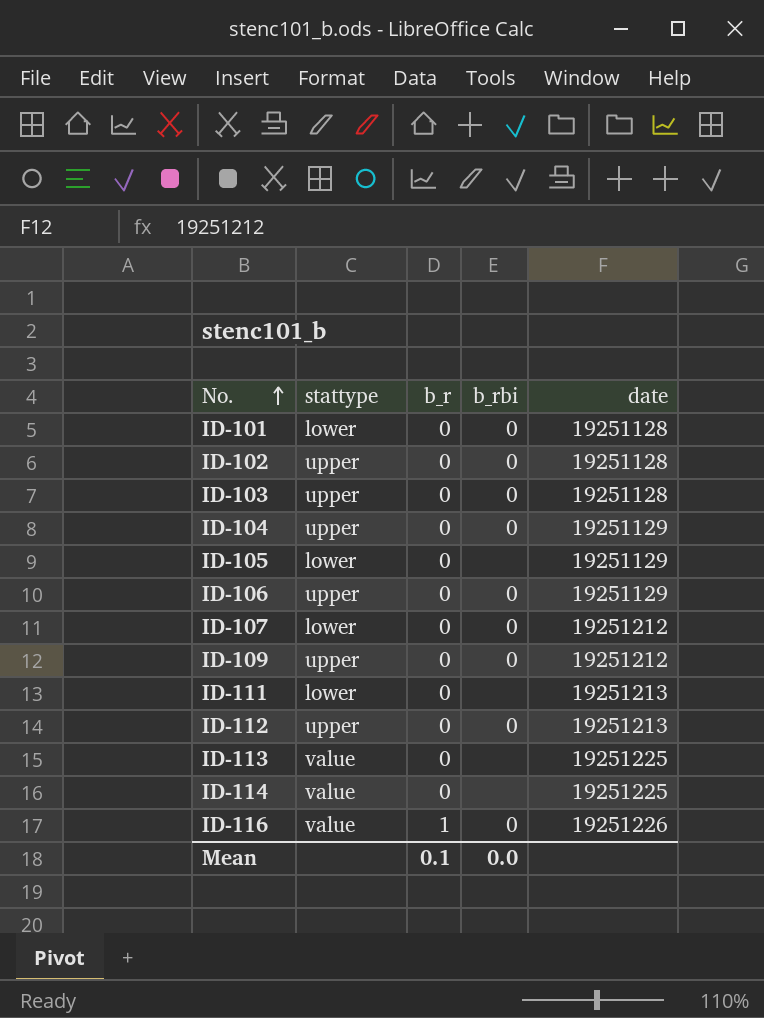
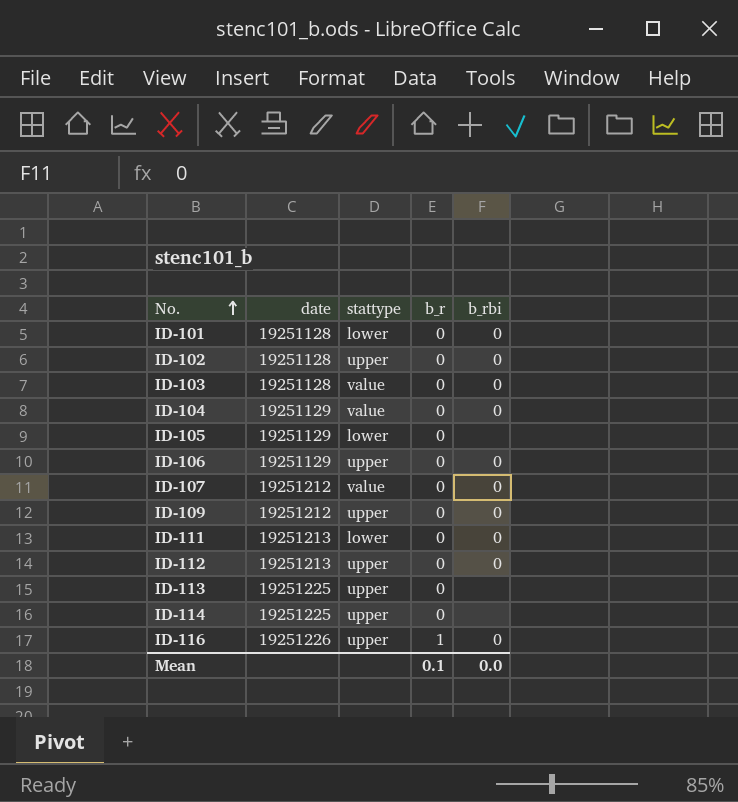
column date | position: 5 -> 2
ID-103 | stattype: upper -> value
ID-104 | stattype: upper -> value
ID-107 | stattype: lower -> value
ID-111 | b_rbi: none -> 0
ID-113 | stattype: value -> upper
ID-114 | stattype: value -> upper
ID-116 | stattype: value -> upper

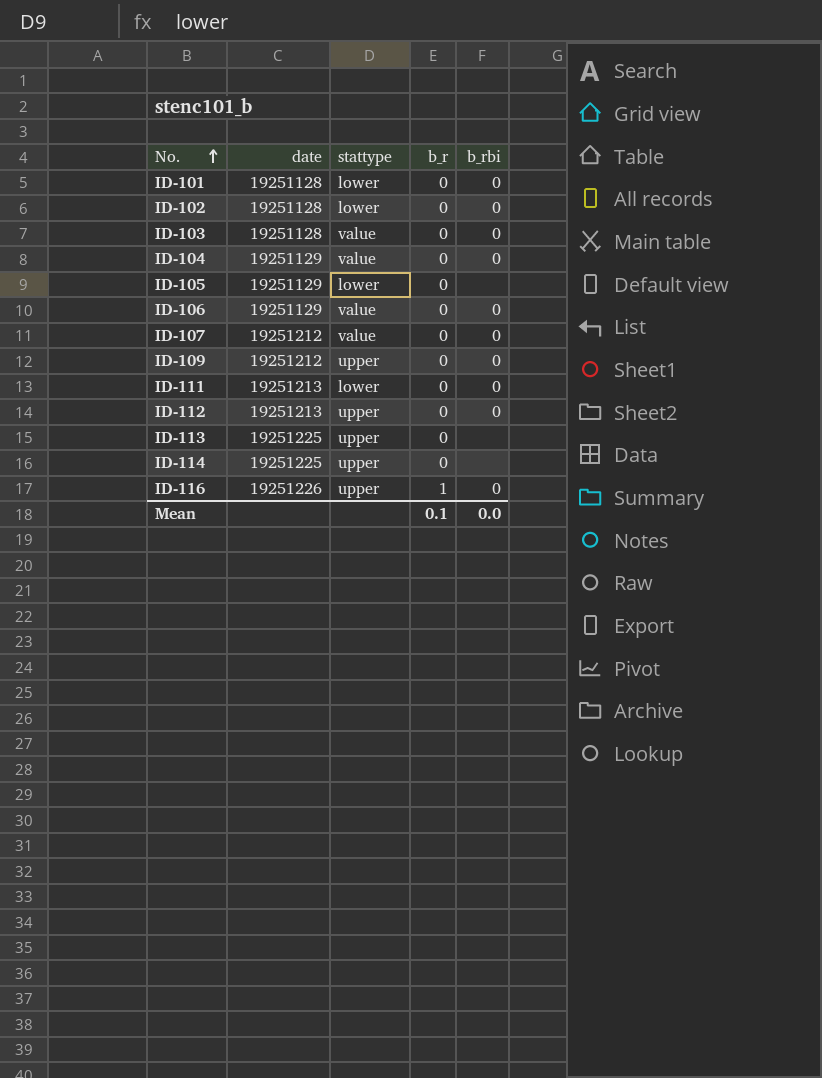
ID-102 | stattype: upper -> lower
ID-106 | stattype: upper -> value

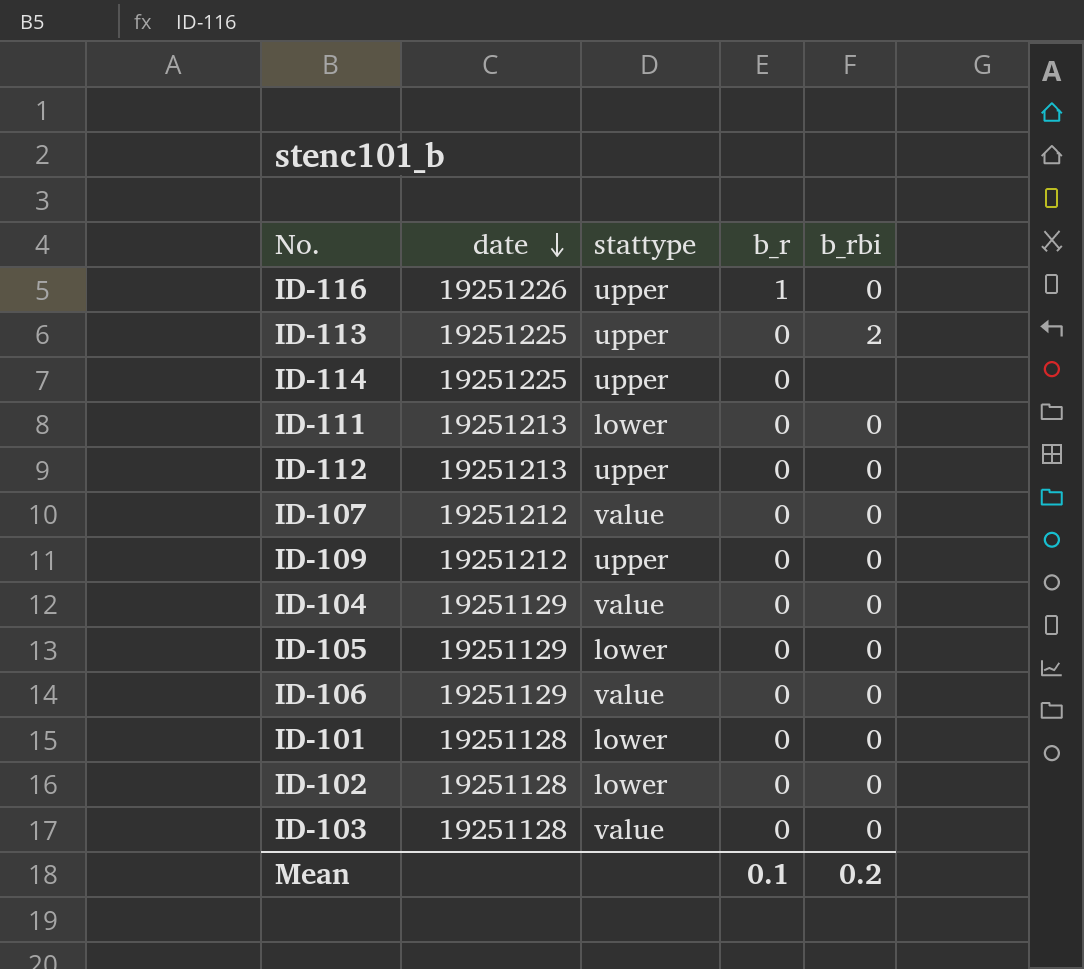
row order: No. ascending -> date descending
ID-113 | b_rbi: none -> 2
ID-105 | b_rbi: none -> 0
Mean | b_rbi: 0.0 -> 0.2

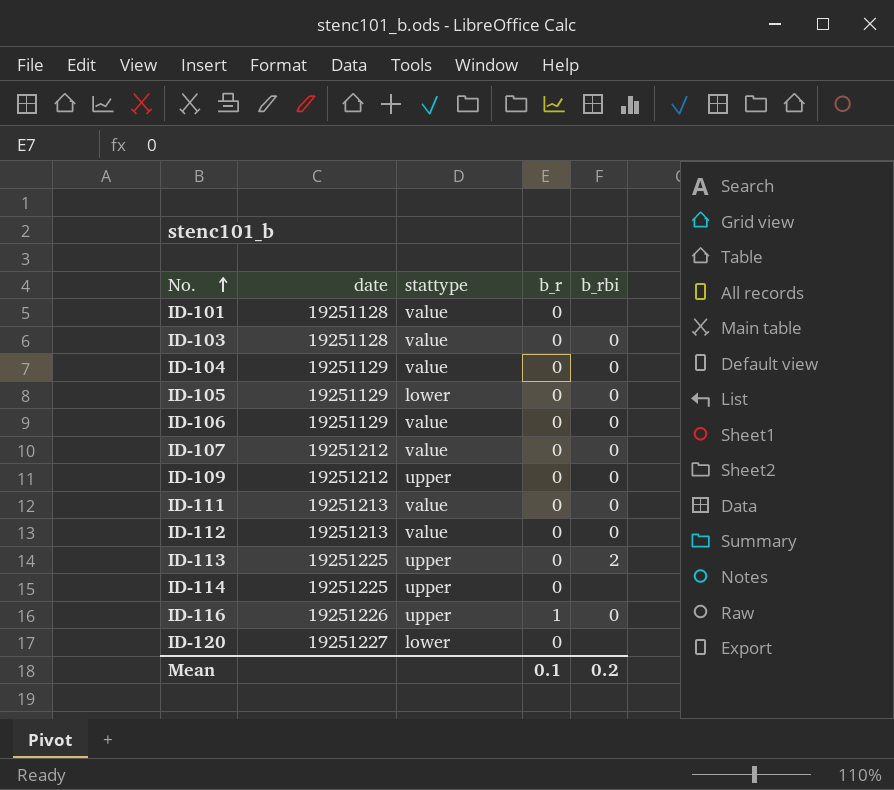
row order: date descending -> No. ascending
row ID-102: 19251128 | lower | 0 | 0 -> none
ID-101 | stattype: lower -> value
ID-101 | b_rbi: 0 -> none
ID-111 | stattype: lower -> value
ID-112 | stattype: upper -> value
row ID-120: none -> 19251227 | lower | 0 | none

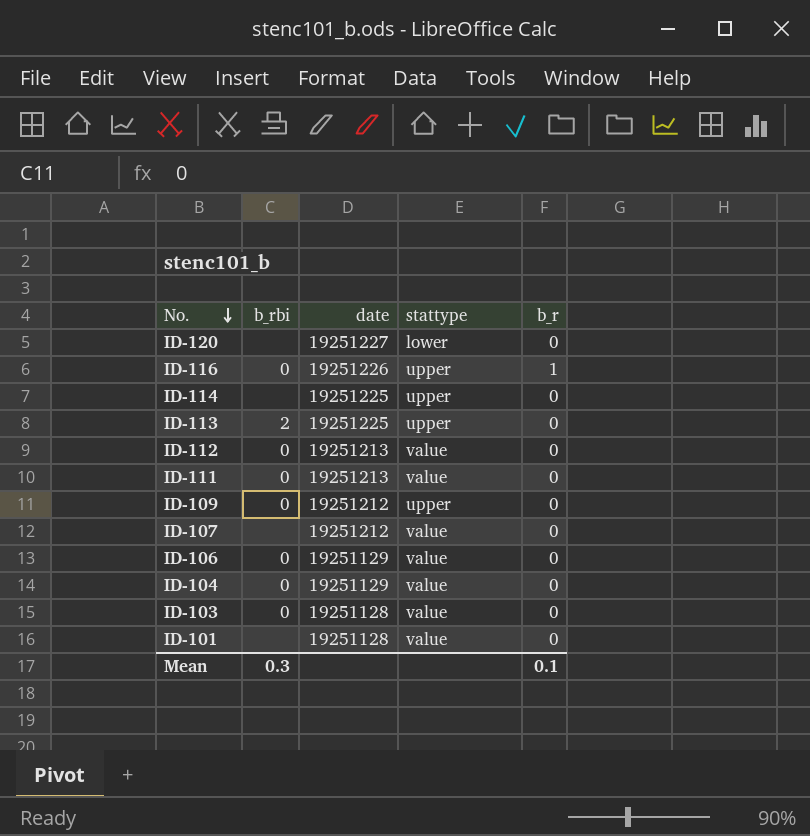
row order: No. ascending -> No. descending
column b_rbi | position: 5 -> 2
row ID-105: 19251129 | lower | 0 | 0 -> none
ID-107 | b_rbi: 0 -> none
Mean | b_rbi: 0.2 -> 0.3

